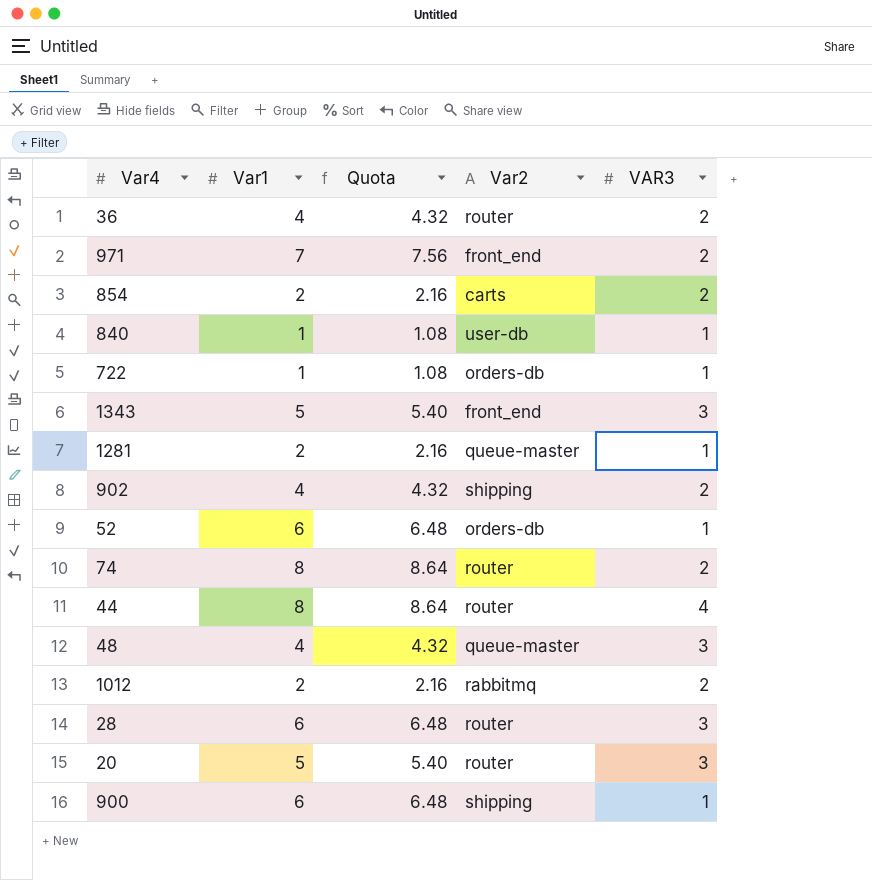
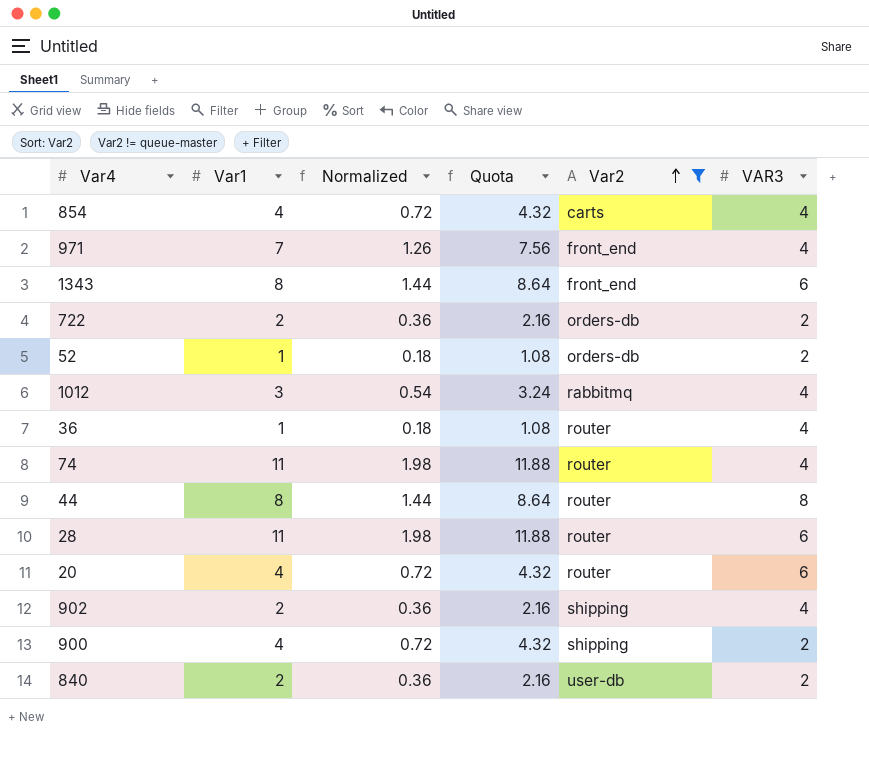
filter: none -> Var2 != queue-master
row order: none -> Var2 ascending
column Normalized | formula: none -> [Var1] * 0.18
854 | Var1: 2 -> 4
854 | Quota: 2.16 -> 4.32
854 | VAR3: 2 -> 4
971 | VAR3: 2 -> 4
1343 | Var1: 5 -> 8
1343 | Quota: 5.40 -> 8.64
1343 | VAR3: 3 -> 6
722 | Var1: 1 -> 2
722 | Quota: 1.08 -> 2.16
722 | VAR3: 1 -> 2
52 | Var1: 6 -> 1
52 | Quota: 6.48 -> 1.08
52 | VAR3: 1 -> 2
1012 | Var1: 2 -> 3
1012 | Quota: 2.16 -> 3.24
1012 | VAR3: 2 -> 4
36 | Var1: 4 -> 1
36 | Quota: 4.32 -> 1.08
36 | VAR3: 2 -> 4
74 | Var1: 8 -> 11
74 | Quota: 8.64 -> 11.88
74 | VAR3: 2 -> 4
44 | VAR3: 4 -> 8
28 | Var1: 6 -> 11
28 | Quota: 6.48 -> 11.88
28 | VAR3: 3 -> 6
20 | Var1: 5 -> 4
20 | Quota: 5.40 -> 4.32
20 | VAR3: 3 -> 6
902 | Var1: 4 -> 2
902 | Quota: 4.32 -> 2.16
902 | VAR3: 2 -> 4
900 | Var1: 6 -> 4
900 | Quota: 6.48 -> 4.32
900 | VAR3: 1 -> 2
840 | Var1: 1 -> 2
840 | Quota: 1.08 -> 2.16
840 | VAR3: 1 -> 2

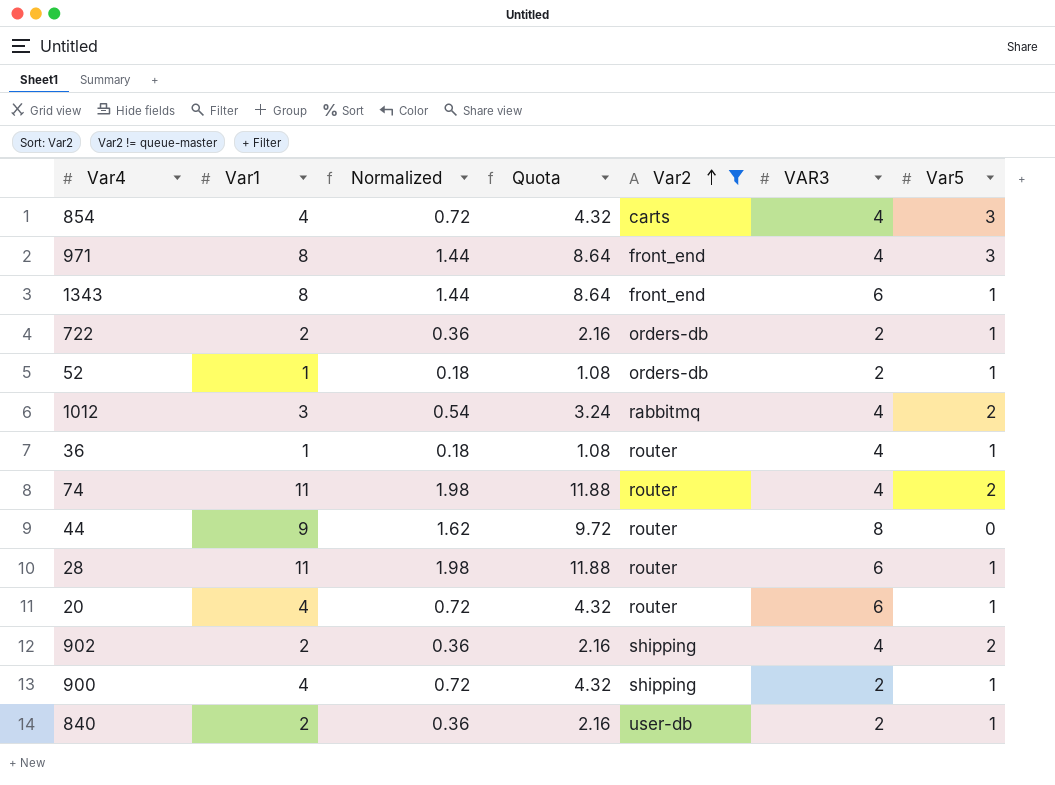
column Var5 | position: none -> 7
971 | Var1: 7 -> 8
971 | Normalized: 1.26 -> 1.44
971 | Quota: 7.56 -> 8.64
44 | Var1: 8 -> 9
44 | Normalized: 1.44 -> 1.62
44 | Quota: 8.64 -> 9.72

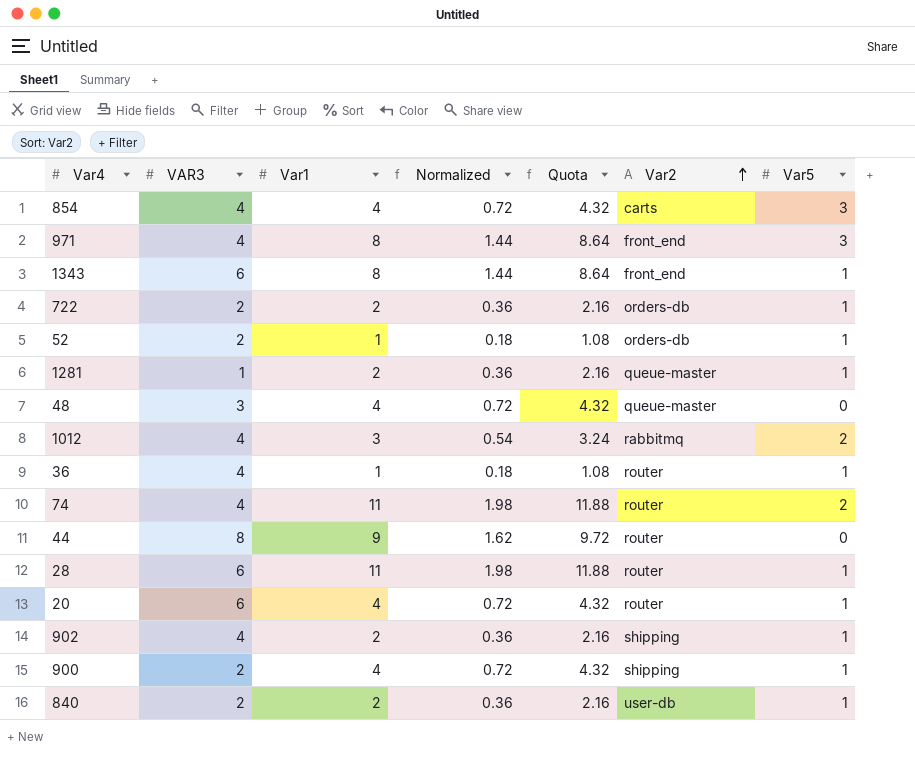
filter: Var2 != queue-master -> none
column VAR3 | position: 6 -> 2
902 | Var5: 2 -> 1

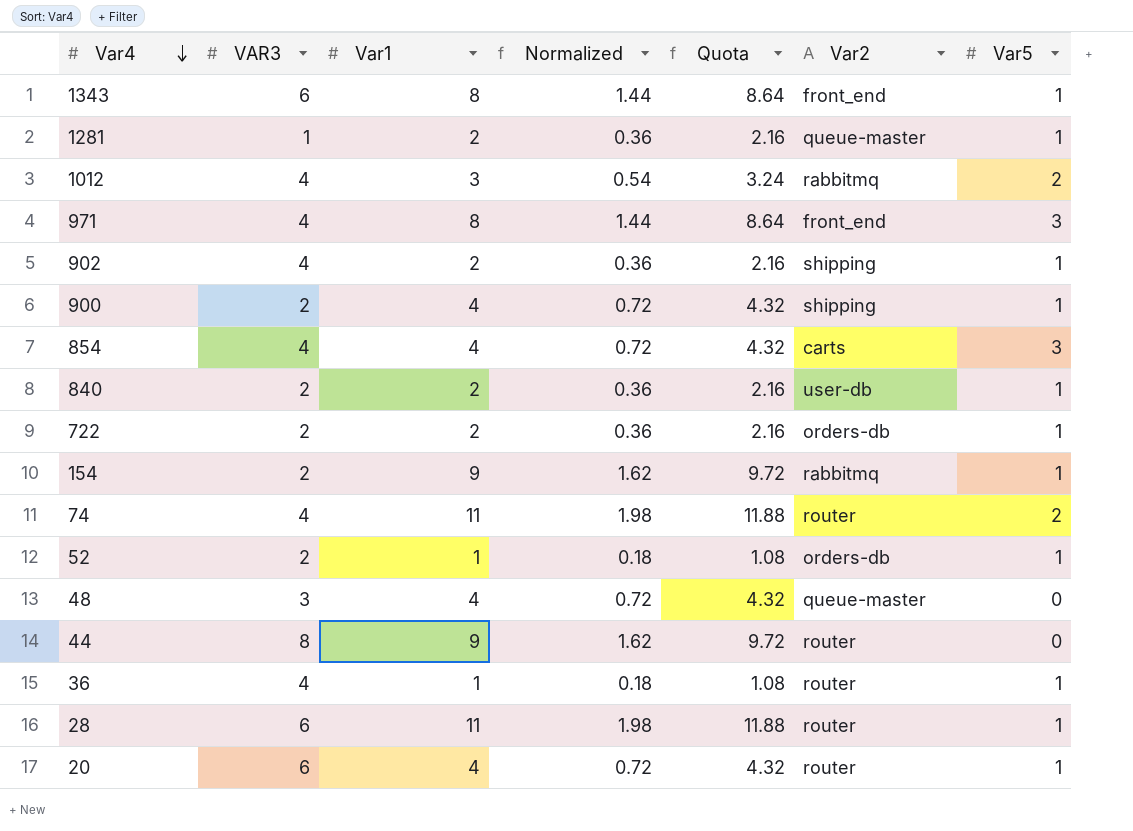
row order: Var2 ascending -> Var4 descending
row 154: none -> 2 | 9 | 1.62 | 9.72 | rabbitmq | 1

